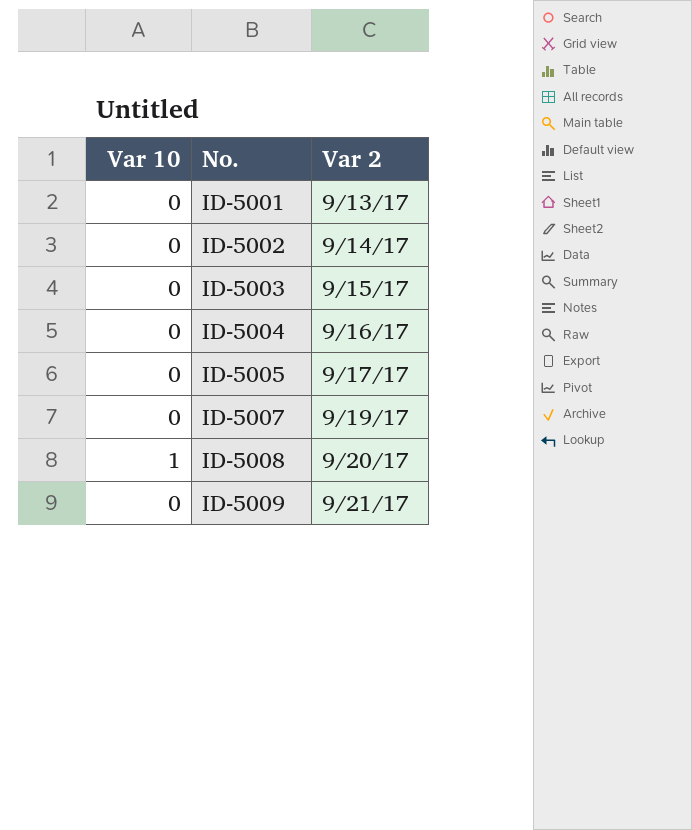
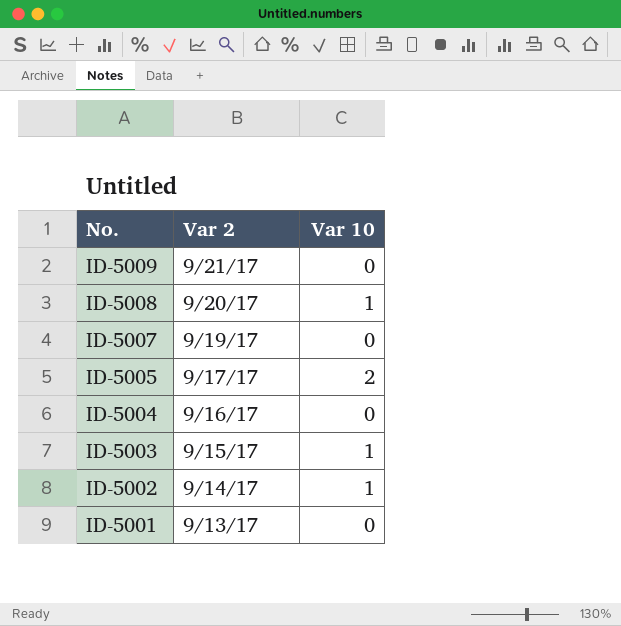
row order: No. ascending -> No. descending
column Var 10 | position: 1 -> 3
ID-5005 | Var 10: 0 -> 2
ID-5003 | Var 10: 0 -> 1
ID-5002 | Var 10: 0 -> 1

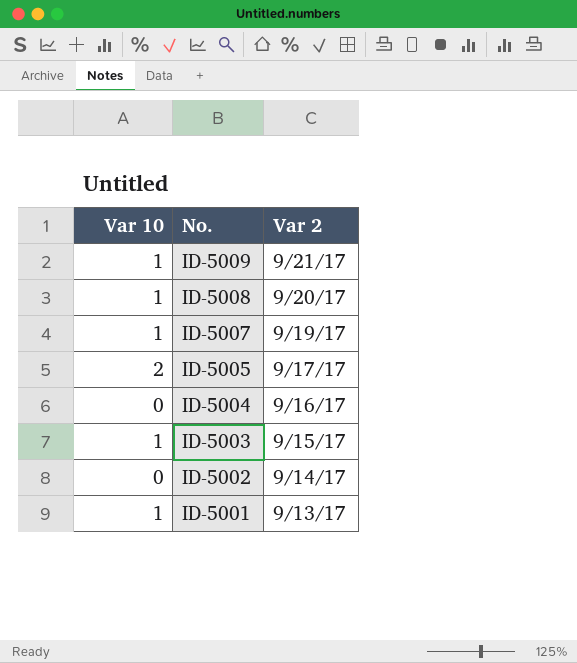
column Var 10 | position: 3 -> 1
ID-5009 | Var 10: 0 -> 1
ID-5007 | Var 10: 0 -> 1
ID-5002 | Var 10: 1 -> 0
ID-5001 | Var 10: 0 -> 1

